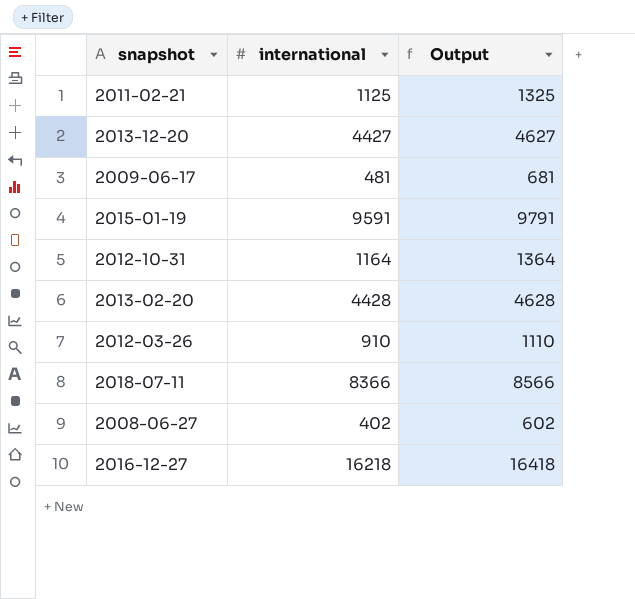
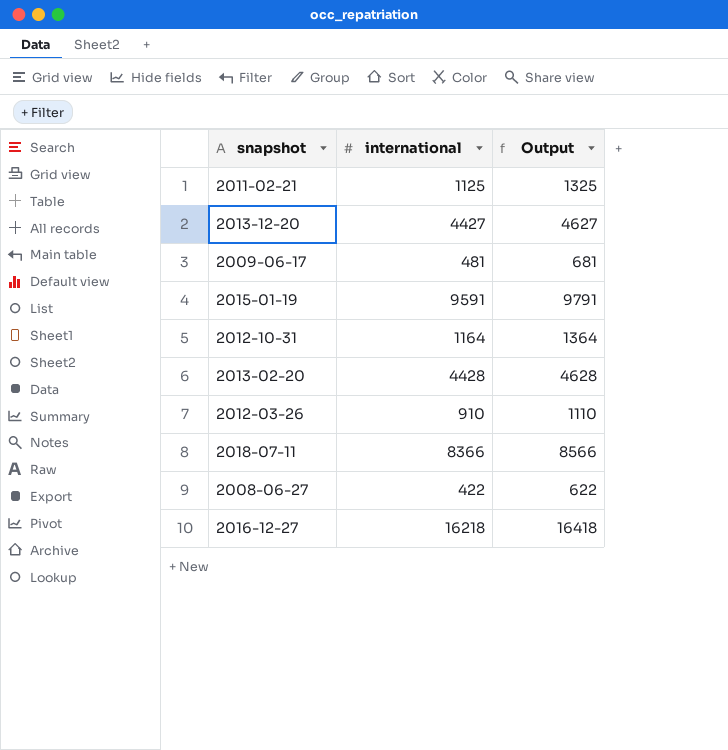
2008-06-27 | international: 402 -> 422
2008-06-27 | Output: 602 -> 622

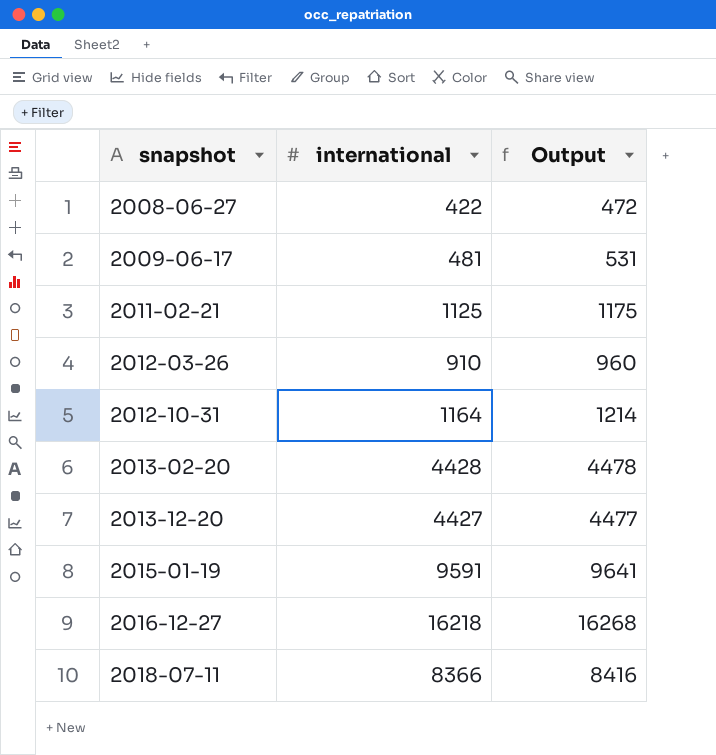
row order: none -> snapshot ascending
column Output | formula: [international] + 200 -> [international] + 50

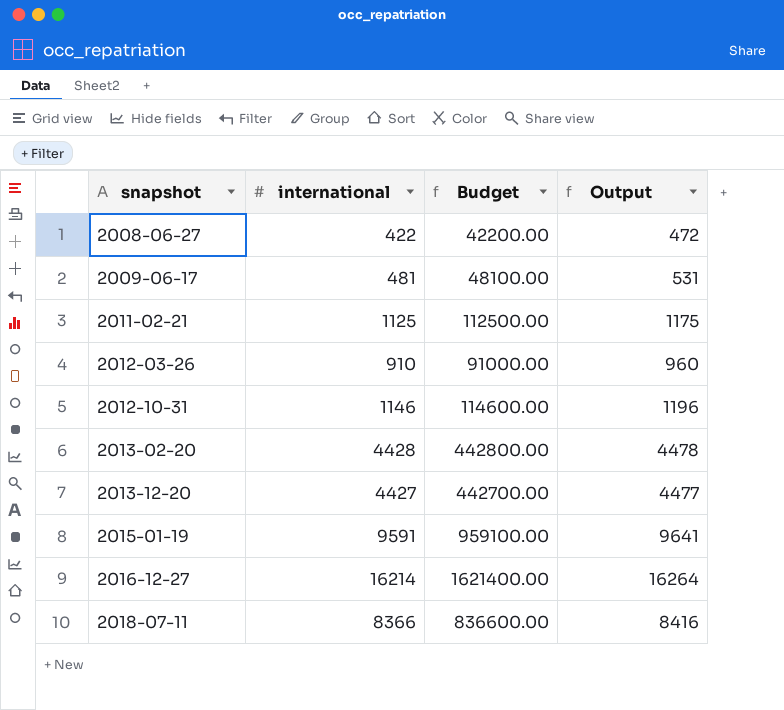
column Budget | formula: none -> [international] * 100
2012-10-31 | international: 1164 -> 1146
2012-10-31 | Output: 1214 -> 1196
2016-12-27 | international: 16218 -> 16214
2016-12-27 | Output: 16268 -> 16264

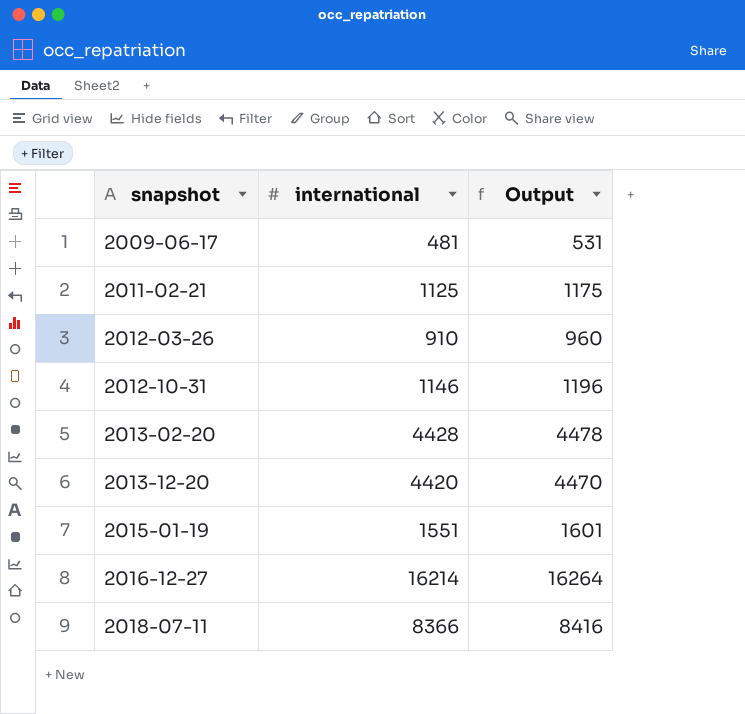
column Budget | formula: [international] * 100 -> none
row 2008-06-27: 422 | 42200.00 | 472 -> none
2013-12-20 | international: 4427 -> 4420
2013-12-20 | Output: 4477 -> 4470
2015-01-19 | international: 9591 -> 1551
2015-01-19 | Output: 9641 -> 1601

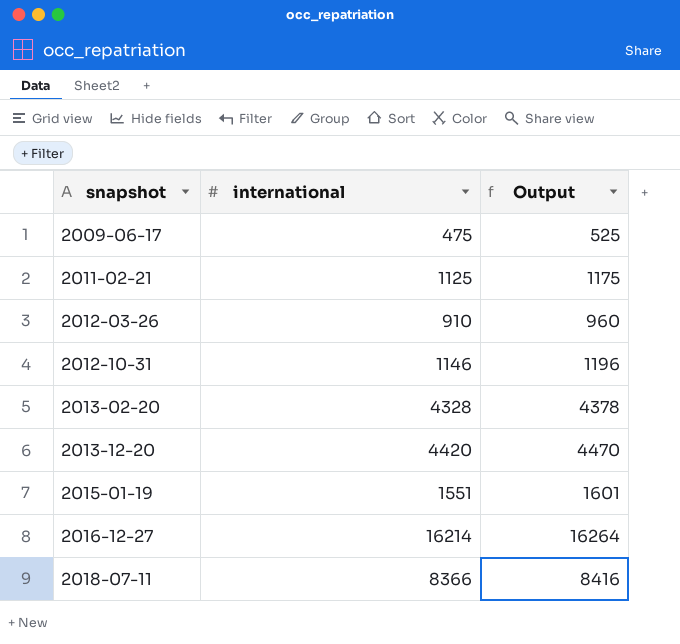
2009-06-17 | international: 481 -> 475
2009-06-17 | Output: 531 -> 525
2013-02-20 | international: 4428 -> 4328
2013-02-20 | Output: 4478 -> 4378

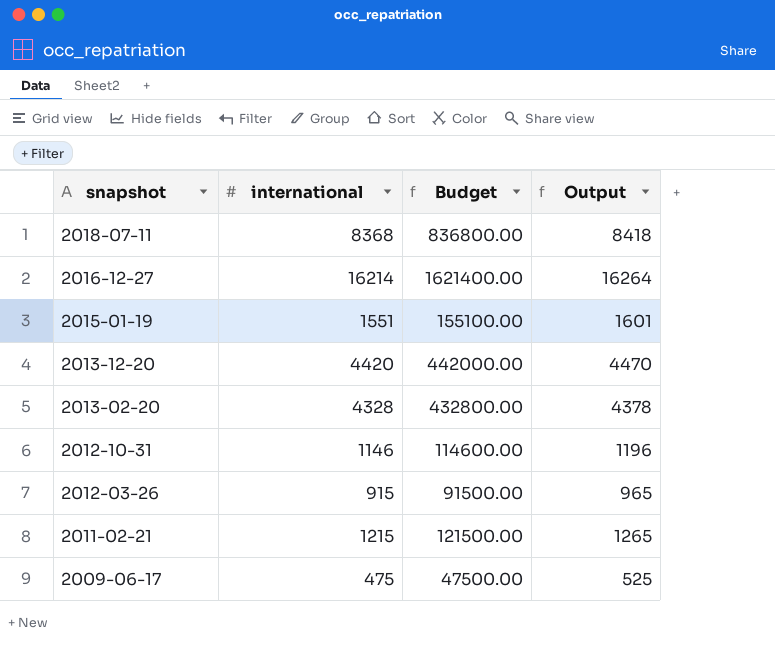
row order: snapshot ascending -> snapshot descending
column Budget | formula: none -> [international] * 100
2018-07-11 | international: 8366 -> 8368
2018-07-11 | Output: 8416 -> 8418
2012-03-26 | international: 910 -> 915
2012-03-26 | Output: 960 -> 965
2011-02-21 | international: 1125 -> 1215
2011-02-21 | Output: 1175 -> 1265

